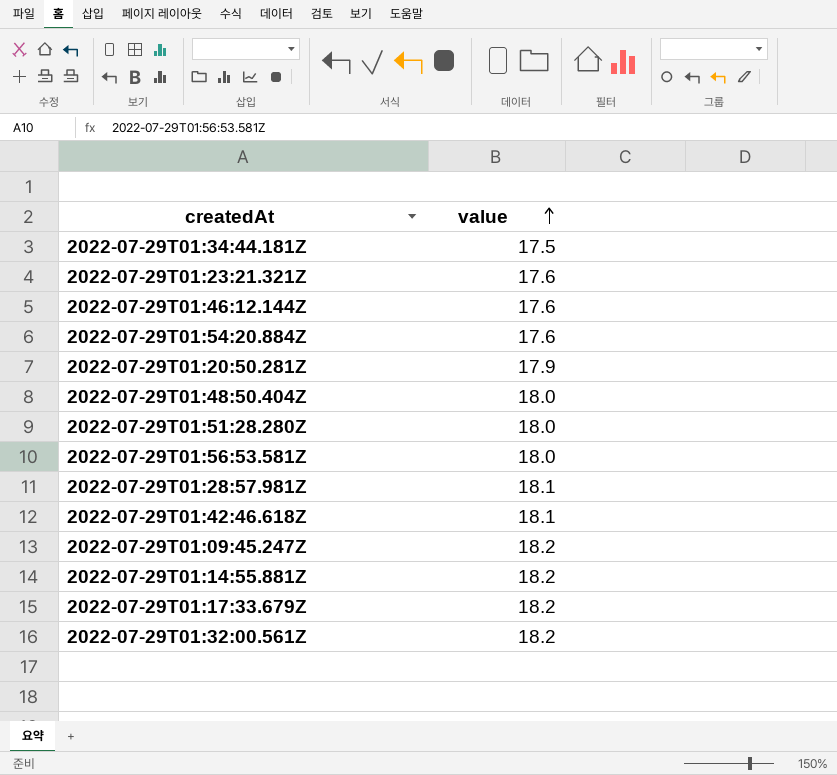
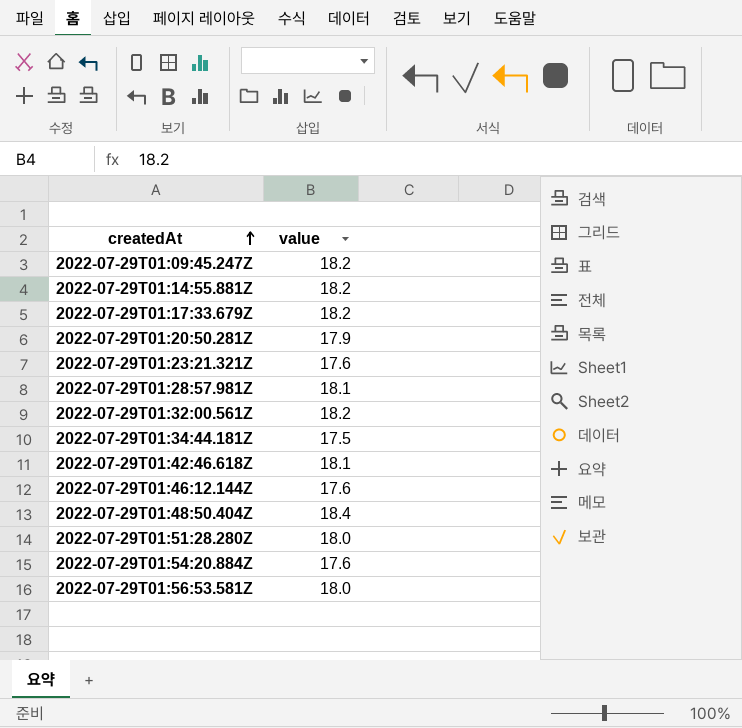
row order: value ascending -> createdAt ascending
2022-07-29T01:48:50.404Z | value: 18.0 -> 18.4

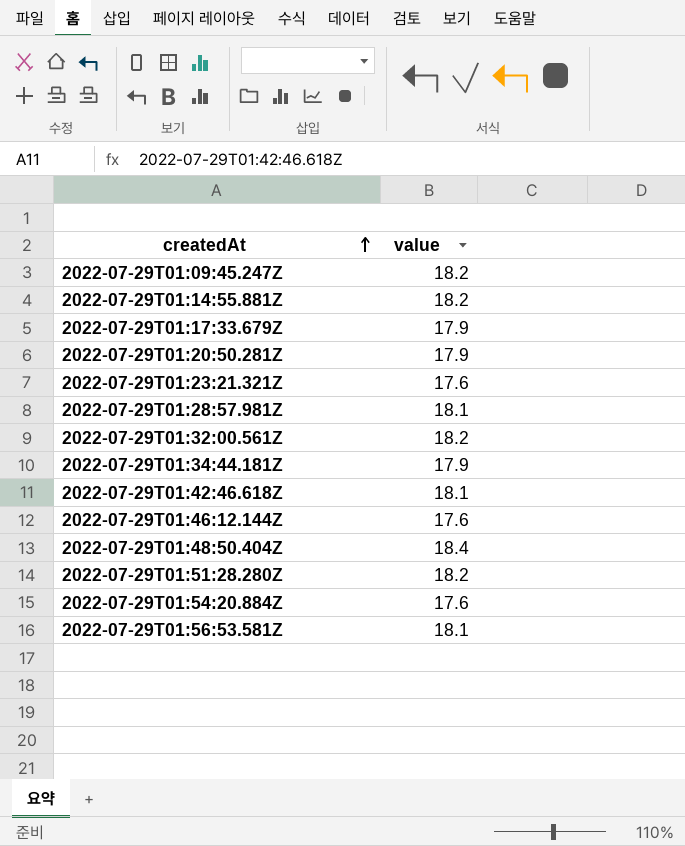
2022-07-29T01:17:33.679Z | value: 18.2 -> 17.9
2022-07-29T01:34:44.181Z | value: 17.5 -> 17.9
2022-07-29T01:51:28.280Z | value: 18.0 -> 18.2
2022-07-29T01:56:53.581Z | value: 18.0 -> 18.1

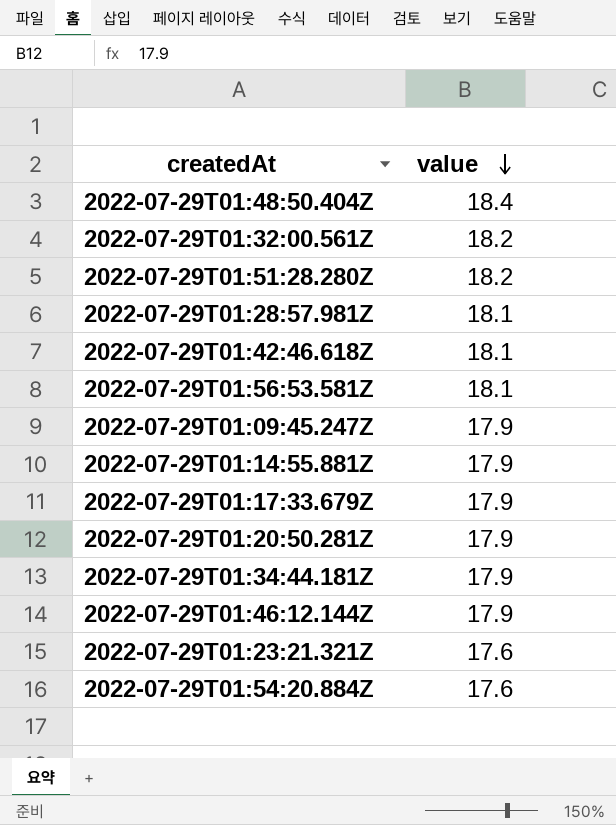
row order: createdAt ascending -> value descending
2022-07-29T01:09:45.247Z | value: 18.2 -> 17.9
2022-07-29T01:14:55.881Z | value: 18.2 -> 17.9
2022-07-29T01:46:12.144Z | value: 17.6 -> 17.9

